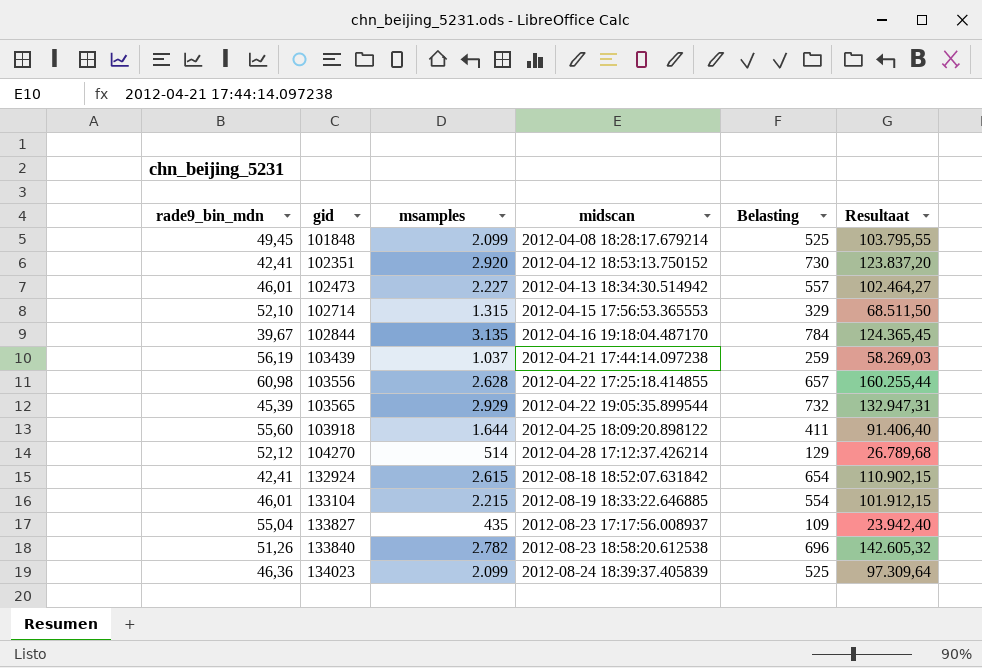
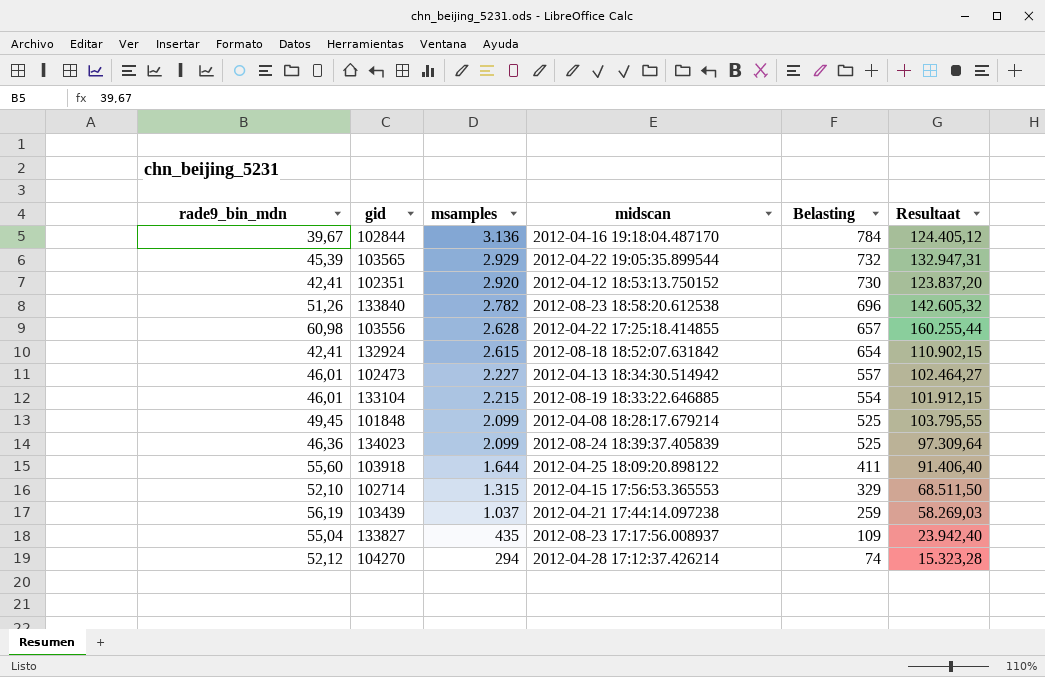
row order: gid ascending -> msamples descending
102844 | msamples: 3.135 -> 3.136
102844 | Resultaat: 124.365,45 -> 124.405,12
104270 | msamples: 514 -> 294
104270 | Belasting: 129 -> 74
104270 | Resultaat: 26.789,68 -> 15.323,28

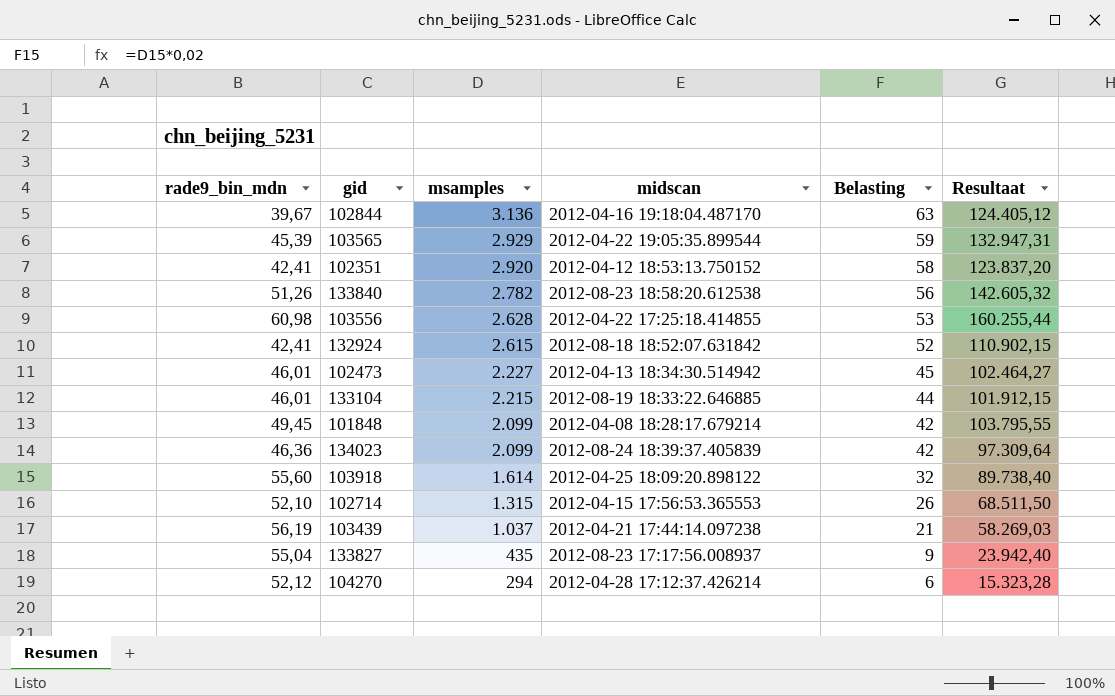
column Belasting | formula: [msamples] * 0,25 -> [msamples] * 0,02
103918 | msamples: 1.644 -> 1.614
103918 | Resultaat: 91.406,40 -> 89.738,40

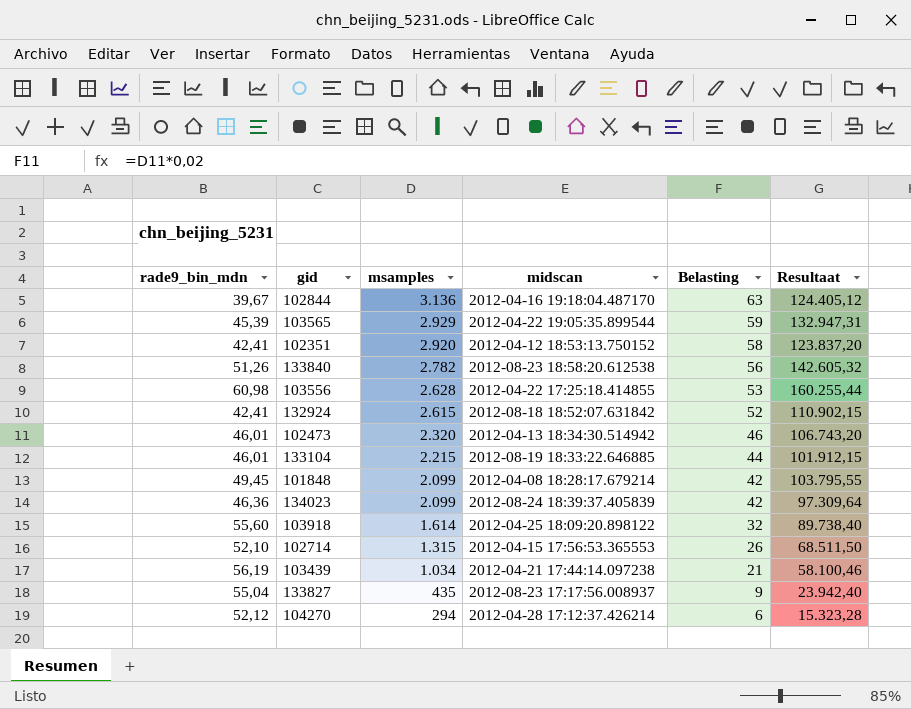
102473 | msamples: 2.227 -> 2.320
102473 | Belasting: 45 -> 46
102473 | Resultaat: 102.464,27 -> 106.743,20
103439 | msamples: 1.037 -> 1.034
103439 | Resultaat: 58.269,03 -> 58.100,46

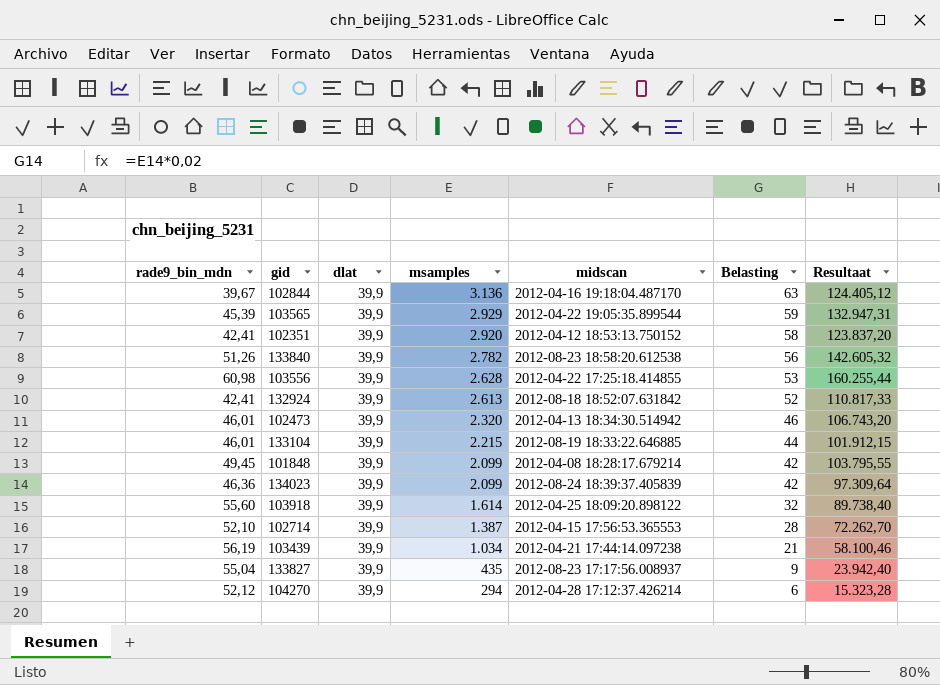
column dlat | position: none -> 3
132924 | msamples: 2.615 -> 2.613
132924 | Resultaat: 110.902,15 -> 110.817,33
102714 | msamples: 1.315 -> 1.387
102714 | Belasting: 26 -> 28
102714 | Resultaat: 68.511,50 -> 72.262,70

